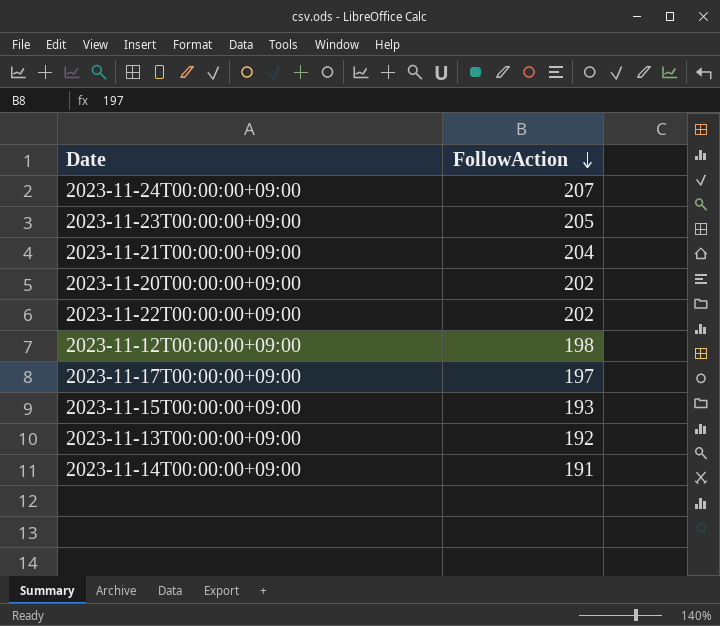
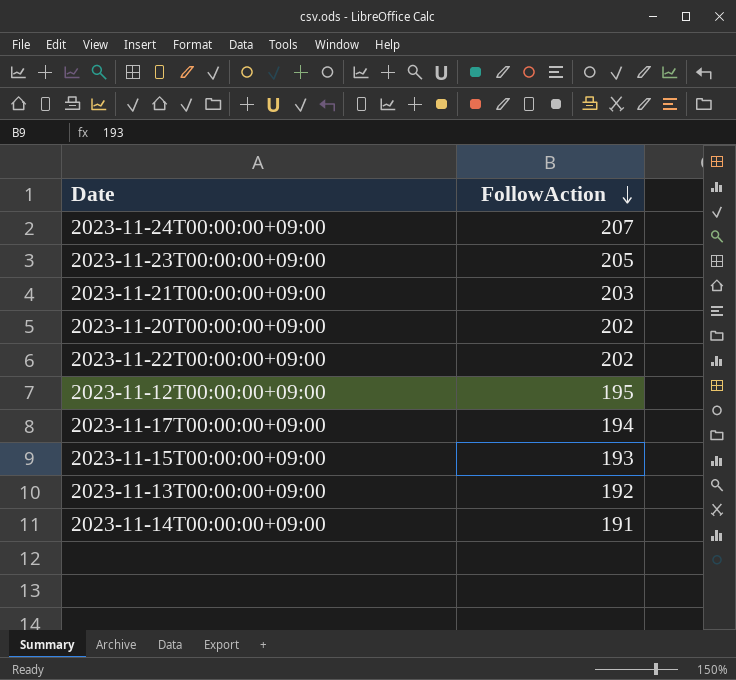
2023-11-21T00:00:00+09:00 | FollowAction: 204 -> 203
2023-11-12T00:00:00+09:00 | FollowAction: 198 -> 195
2023-11-17T00:00:00+09:00 | FollowAction: 197 -> 194

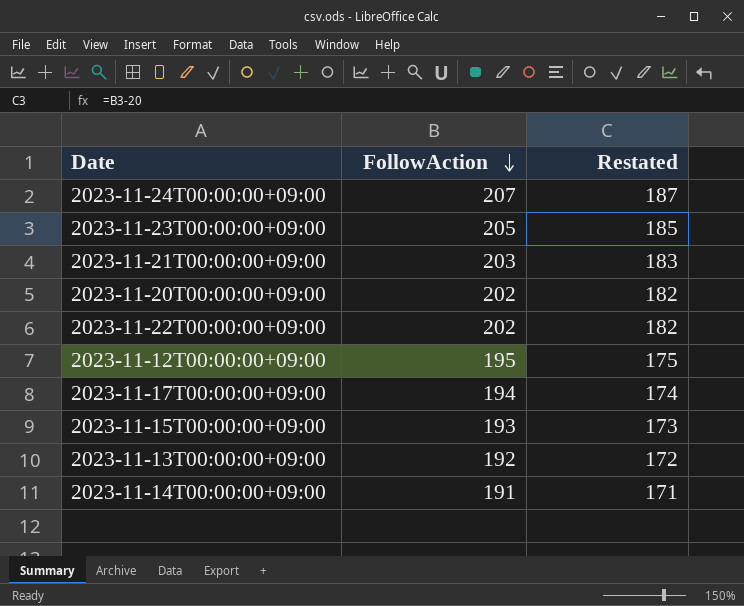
column Restated | formula: none -> [FollowAction] - 20

